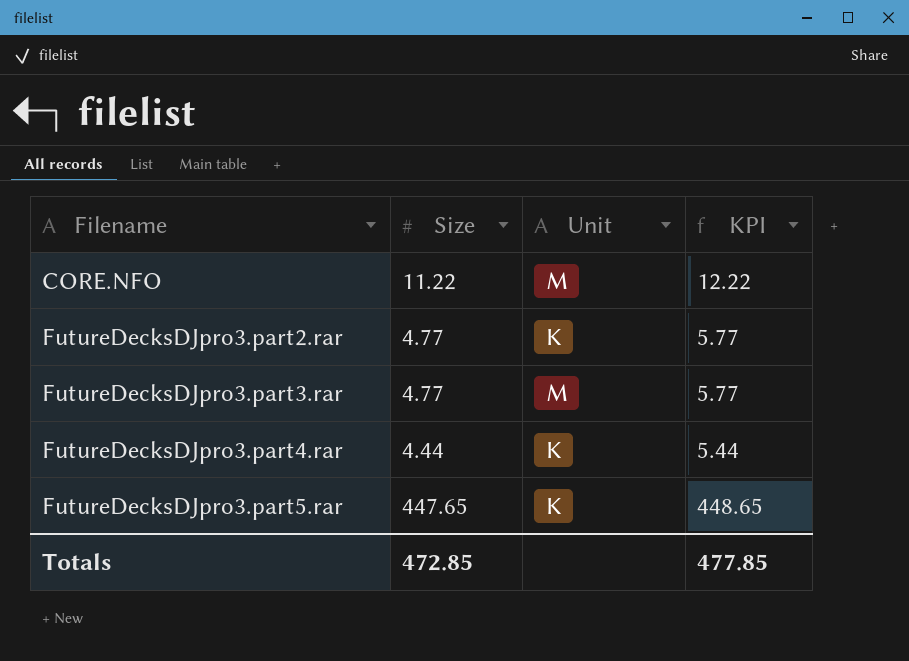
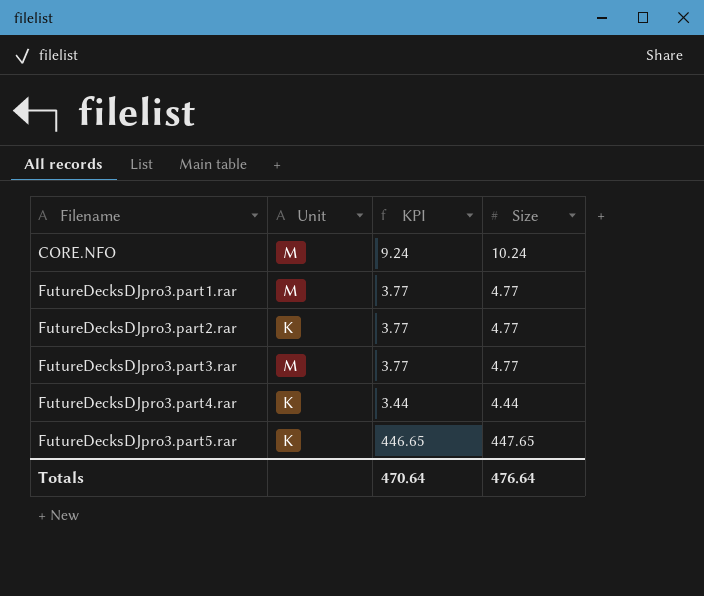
column KPI | formula: [Size] + 1 -> [Size] - 1
column Size | position: 2 -> 4
CORE.NFO | Size: 11.22 -> 10.24
row FutureDecksDJpro3.part1.rar: none -> M | 3.77 | 4.77
Totals | KPI: 477.85 -> 470.64
Totals | Size: 472.85 -> 476.64

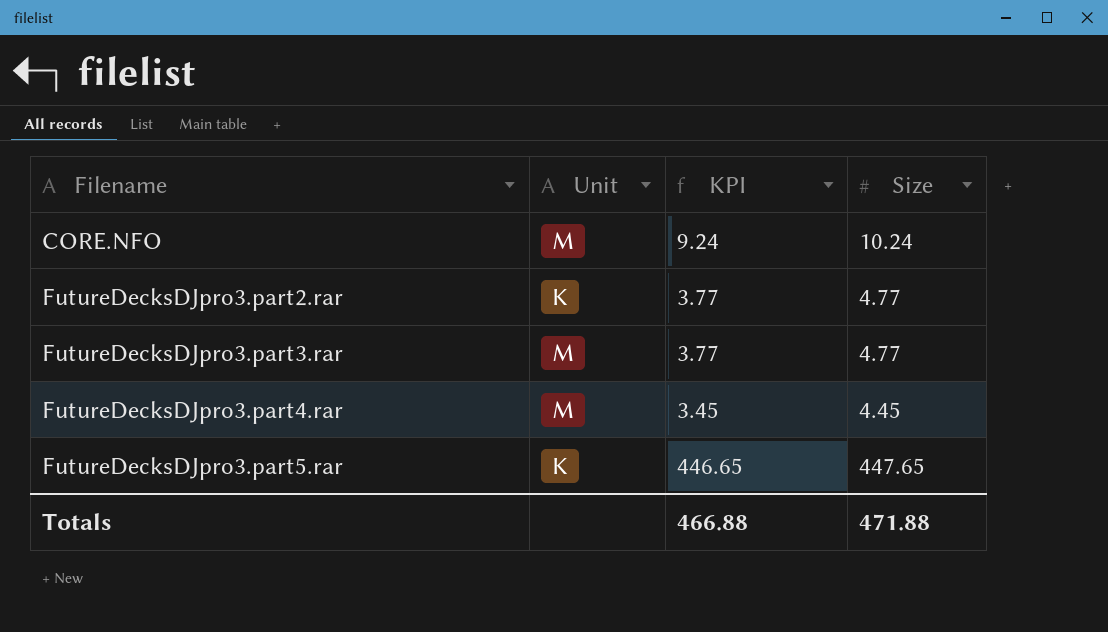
row FutureDecksDJpro3.part1.rar: M | 3.77 | 4.77 -> none
FutureDecksDJpro3.part4.rar | Unit: K -> M
FutureDecksDJpro3.part4.rar | KPI: 3.44 -> 3.45
FutureDecksDJpro3.part4.rar | Size: 4.44 -> 4.45
Totals | KPI: 470.64 -> 466.88
Totals | Size: 476.64 -> 471.88

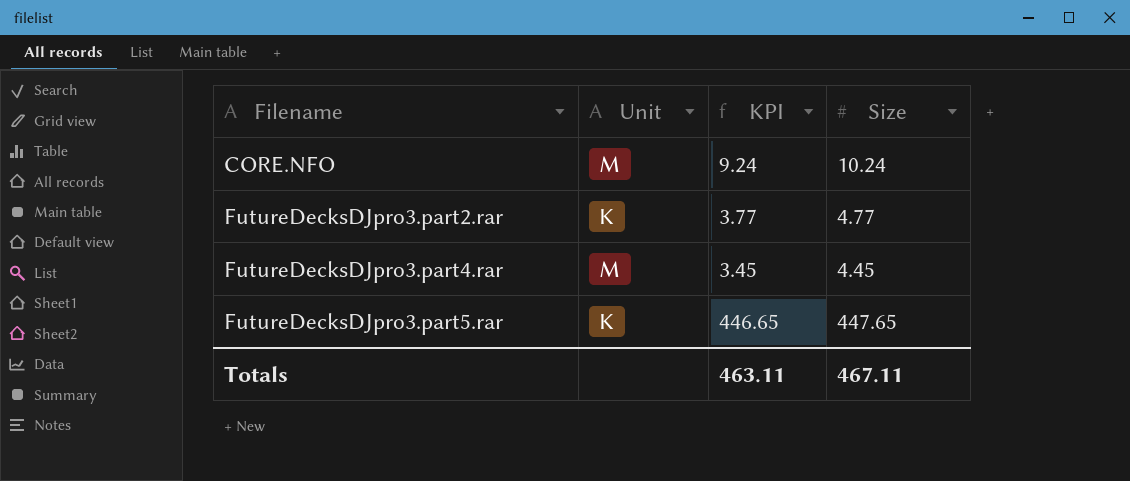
row FutureDecksDJpro3.part3.rar: M | 3.77 | 4.77 -> none
Totals | KPI: 466.88 -> 463.11
Totals | Size: 471.88 -> 467.11

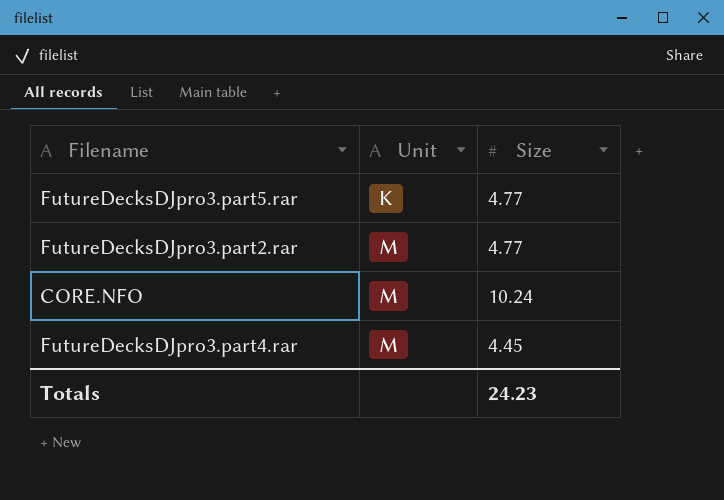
row order: Filename ascending -> Unit ascending
column KPI | formula: [Size] - 1 -> none
FutureDecksDJpro3.part5.rar | Size: 447.65 -> 4.77
FutureDecksDJpro3.part2.rar | Unit: K -> M
Totals | Size: 467.11 -> 24.23

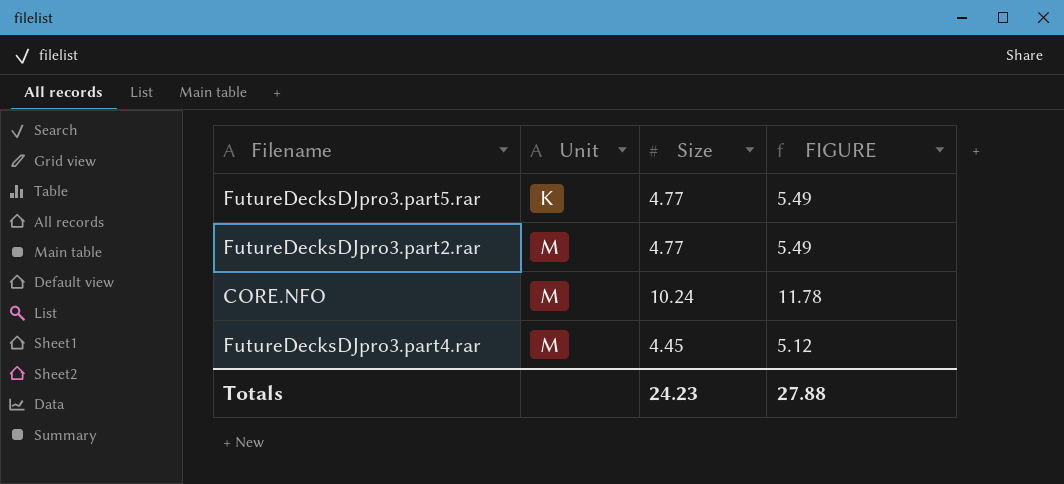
column FIGURE | formula: none -> [Size] * 1.15

